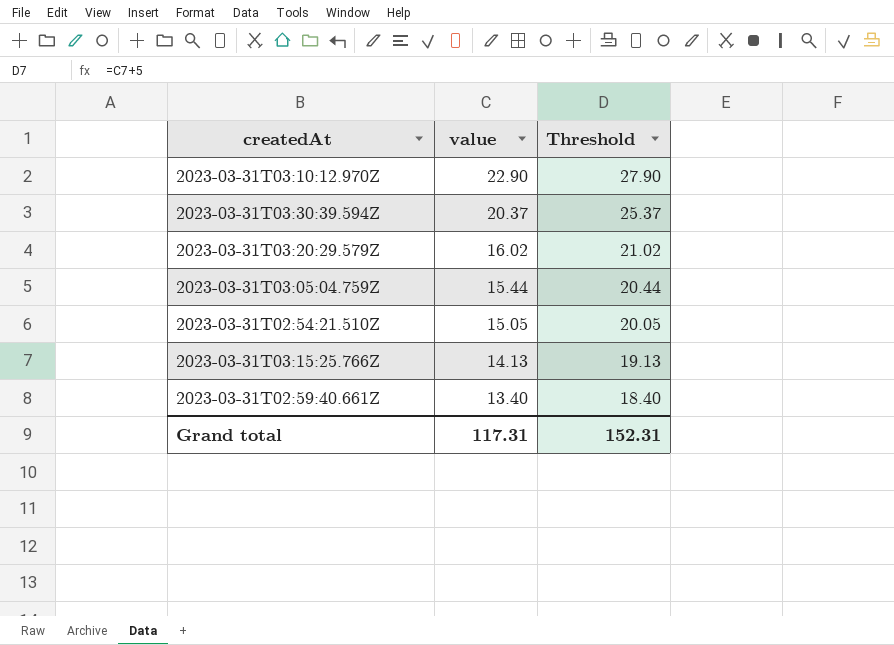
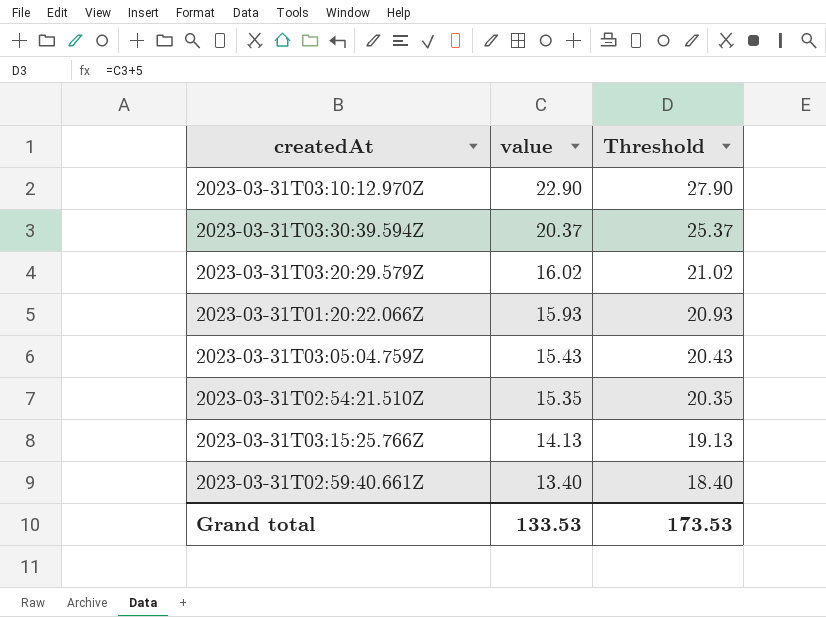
row 2023-03-31T01:20:22.066Z: none -> 15.93 | 20.93
2023-03-31T03:05:04.759Z | value: 15.44 -> 15.43
2023-03-31T03:05:04.759Z | Threshold: 20.44 -> 20.43
2023-03-31T02:54:21.510Z | value: 15.05 -> 15.35
2023-03-31T02:54:21.510Z | Threshold: 20.05 -> 20.35
Grand total | value: 117.31 -> 133.53
Grand total | Threshold: 152.31 -> 173.53

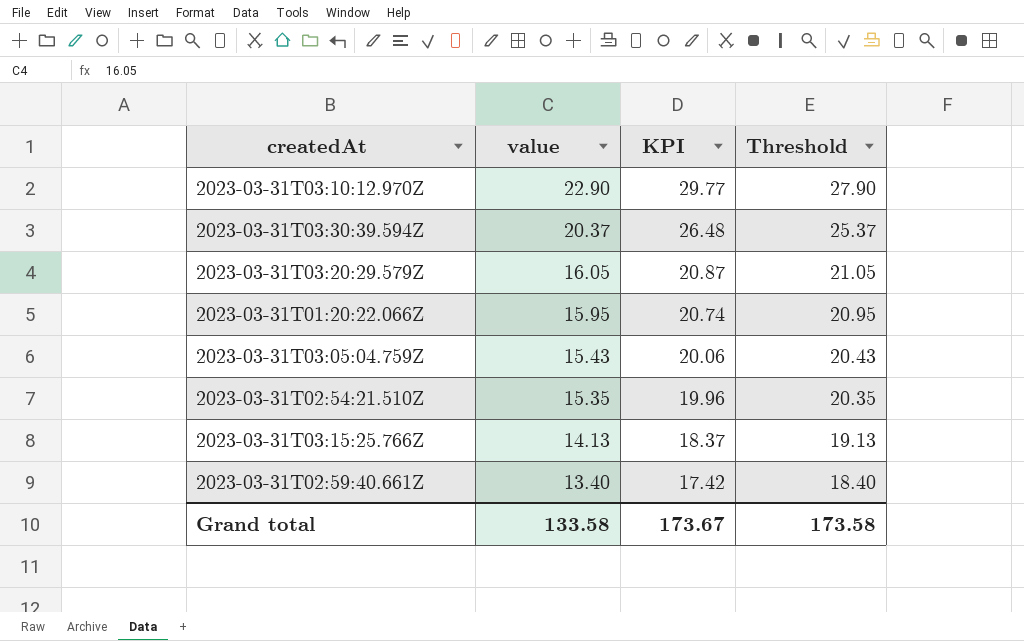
column KPI | formula: none -> [value] * 1.3
2023-03-31T03:20:29.579Z | value: 16.02 -> 16.05
2023-03-31T03:20:29.579Z | Threshold: 21.02 -> 21.05
2023-03-31T01:20:22.066Z | value: 15.93 -> 15.95
2023-03-31T01:20:22.066Z | Threshold: 20.93 -> 20.95
Grand total | value: 133.53 -> 133.58
Grand total | Threshold: 173.53 -> 173.58

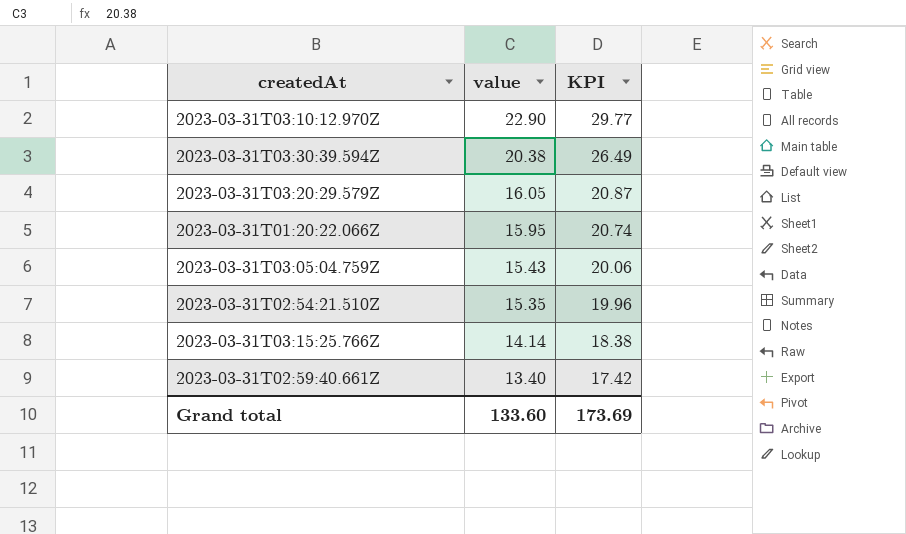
column Threshold | formula: [value] + 5 -> none
2023-03-31T03:30:39.594Z | value: 20.37 -> 20.38
2023-03-31T03:30:39.594Z | KPI: 26.48 -> 26.49
2023-03-31T03:15:25.766Z | value: 14.13 -> 14.14
2023-03-31T03:15:25.766Z | KPI: 18.37 -> 18.38
Grand total | value: 133.58 -> 133.60
Grand total | KPI: 173.67 -> 173.69

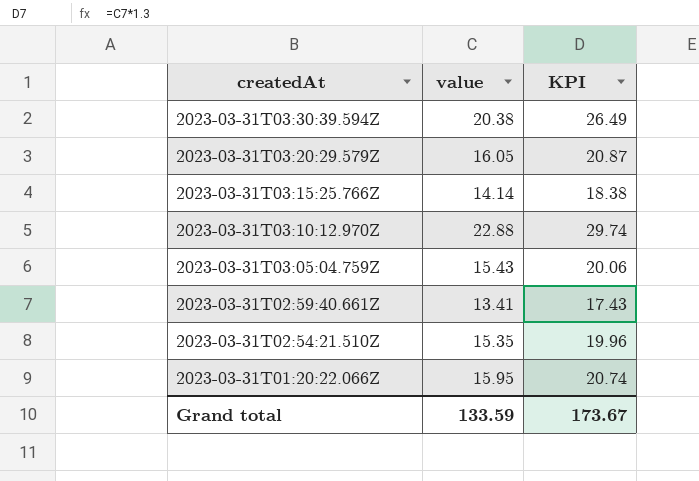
row order: value descending -> createdAt descending
2023-03-31T03:10:12.970Z | value: 22.90 -> 22.88
2023-03-31T03:10:12.970Z | KPI: 29.77 -> 29.74
2023-03-31T02:59:40.661Z | value: 13.40 -> 13.41
2023-03-31T02:59:40.661Z | KPI: 17.42 -> 17.43
Grand total | value: 133.60 -> 133.59
Grand total | KPI: 173.69 -> 173.67

